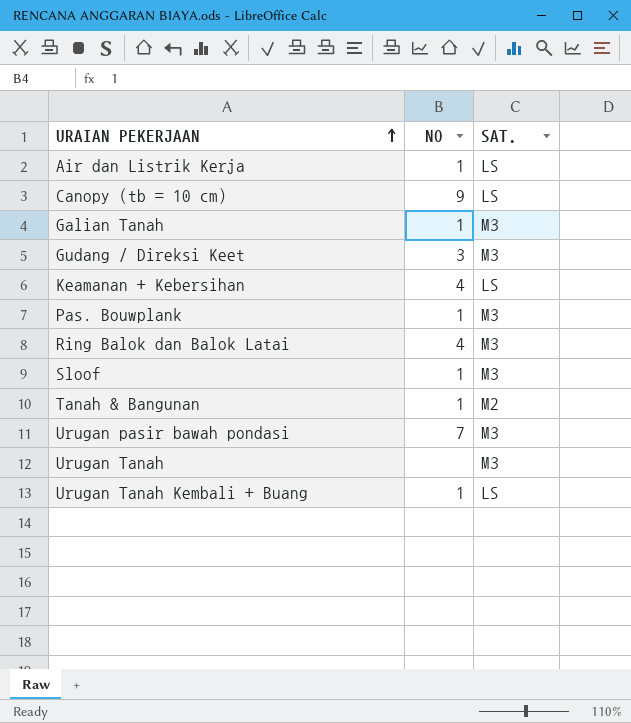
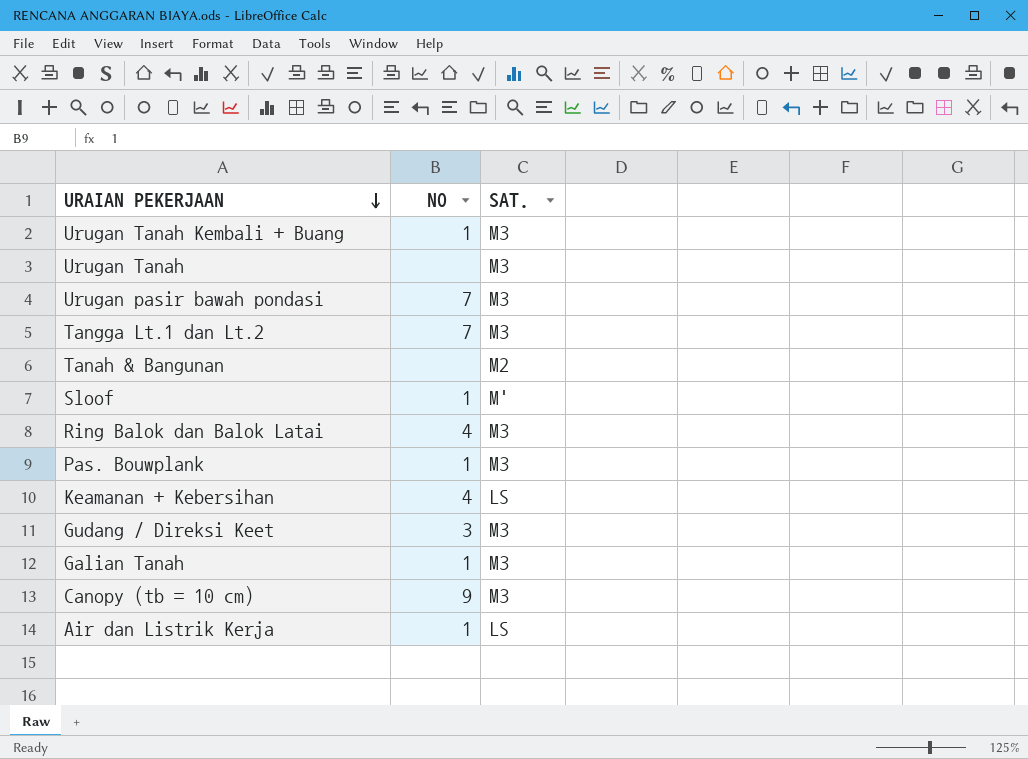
row order: URAIAN PEKERJAAN ascending -> URAIAN PEKERJAAN descending
Urugan Tanah Kembali + Buang | SAT.: LS -> M3
row Tangga Lt.1 dan Lt.2: none -> 7 | M3
Tanah & Bangunan | NO: 1 -> none
Sloof | SAT.: M3 -> M'
Canopy (tb = 10 cm) | SAT.: LS -> M3

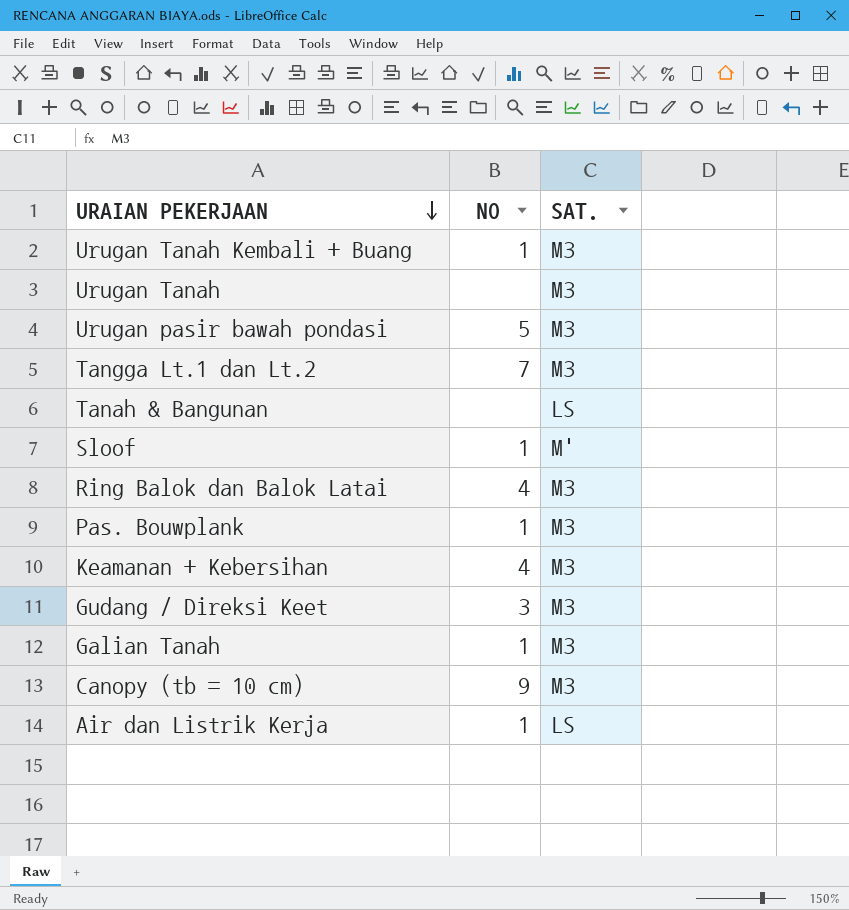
Urugan pasir bawah pondasi | NO: 7 -> 5
Tanah & Bangunan | SAT.: M2 -> LS
Keamanan + Kebersihan | SAT.: LS -> M3

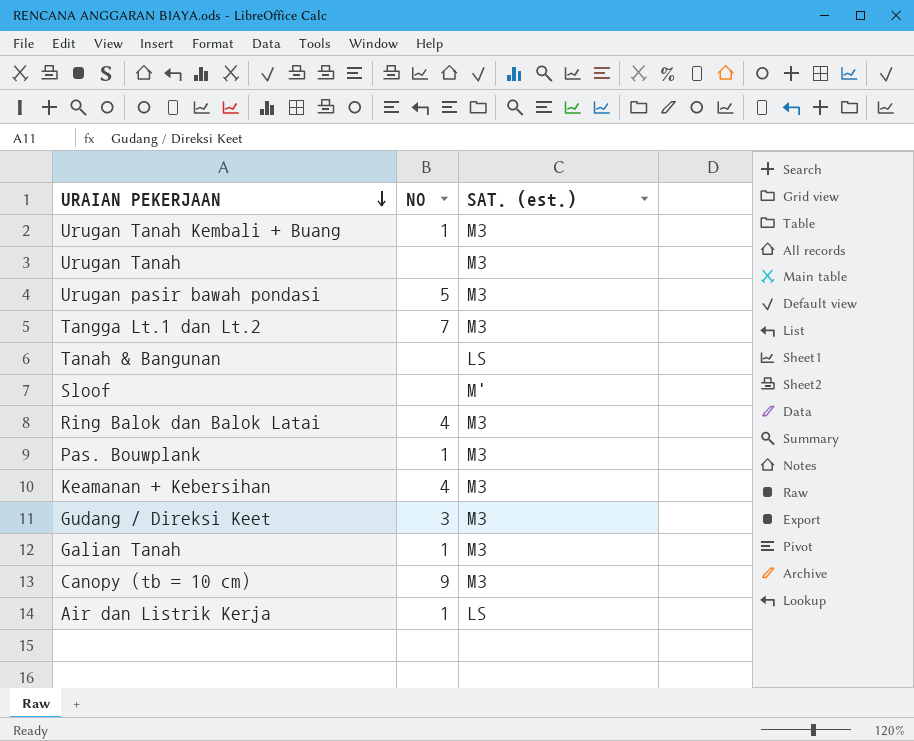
column name: SAT. -> SAT. (est.)
Sloof | NO: 1 -> none

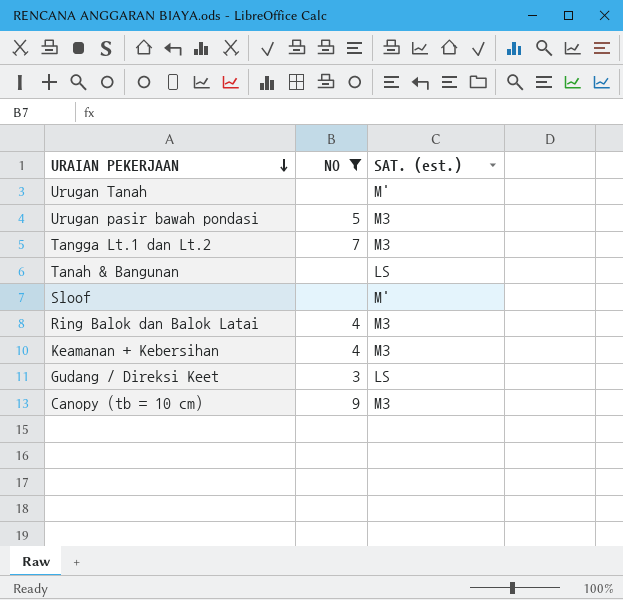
filter: none -> NO != 1
Urugan Tanah | SAT. (est.): M3 -> M'
Gudang / Direksi Keet | SAT. (est.): M3 -> LS

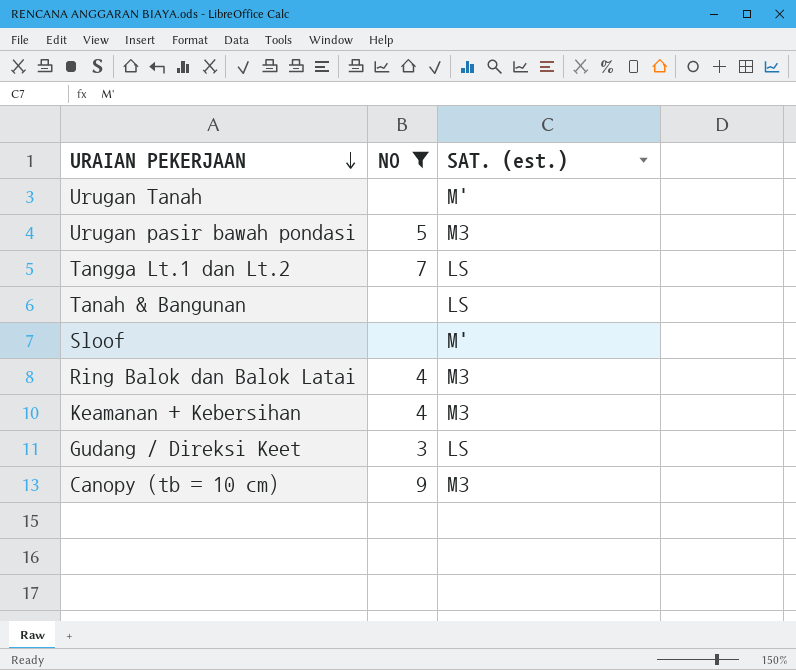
Tangga Lt.1 dan Lt.2 | SAT. (est.): M3 -> LS

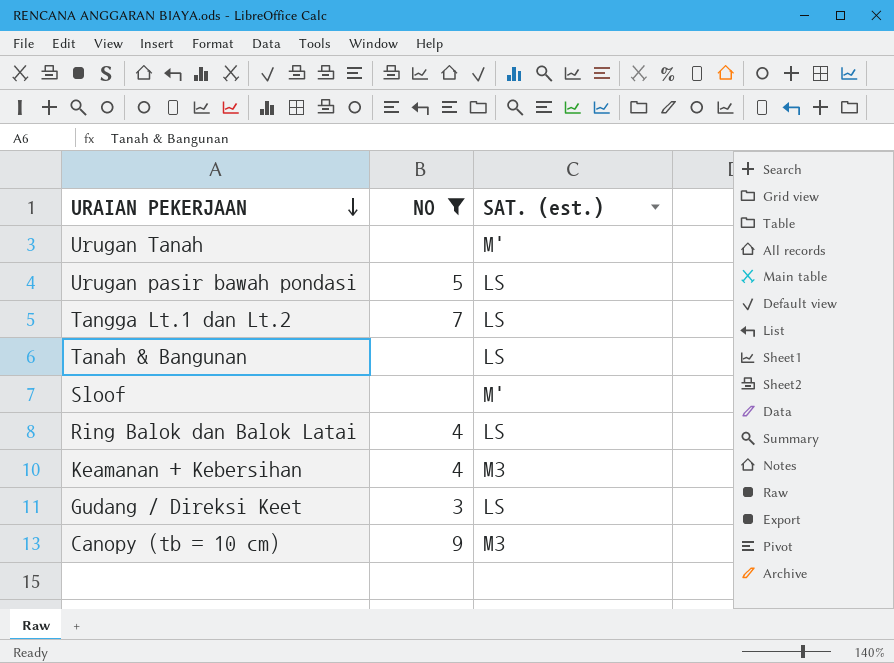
Urugan pasir bawah pondasi | SAT. (est.): M3 -> LS
Ring Balok dan Balok Latai | SAT. (est.): M3 -> LS

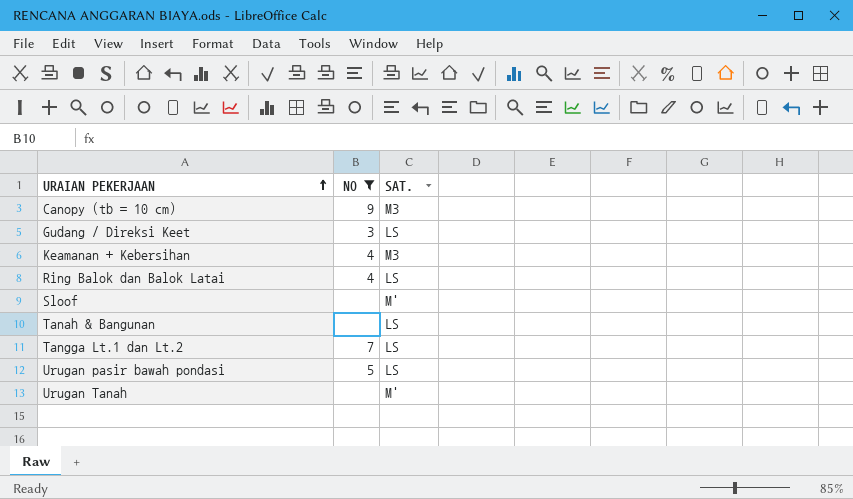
row order: URAIAN PEKERJAAN descending -> URAIAN PEKERJAAN ascending
column name: SAT. (est.) -> SAT.

